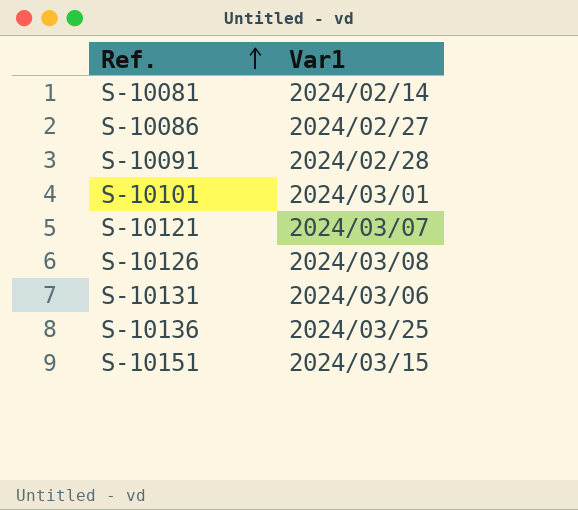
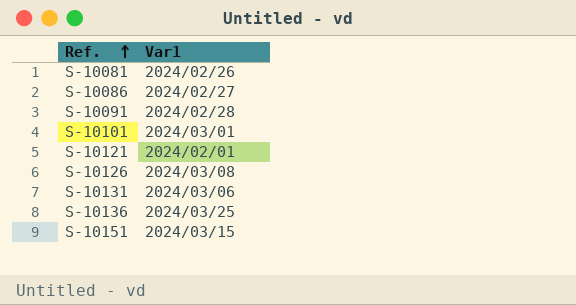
S-10081 | Var1: 2024/02/14 -> 2024/02/26
S-10121 | Var1: 2024/03/07 -> 2024/02/01

